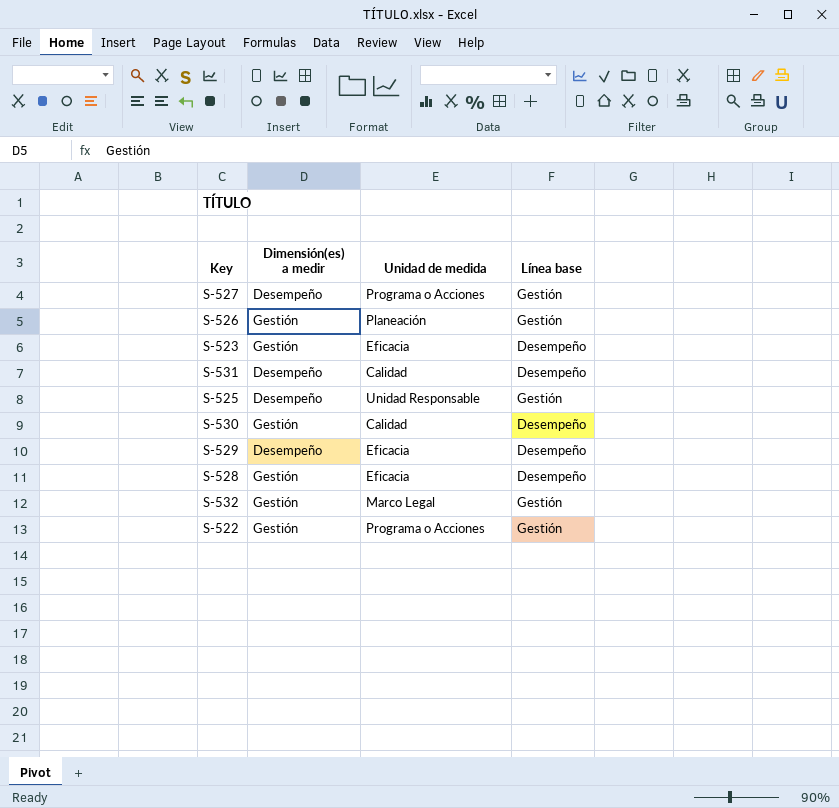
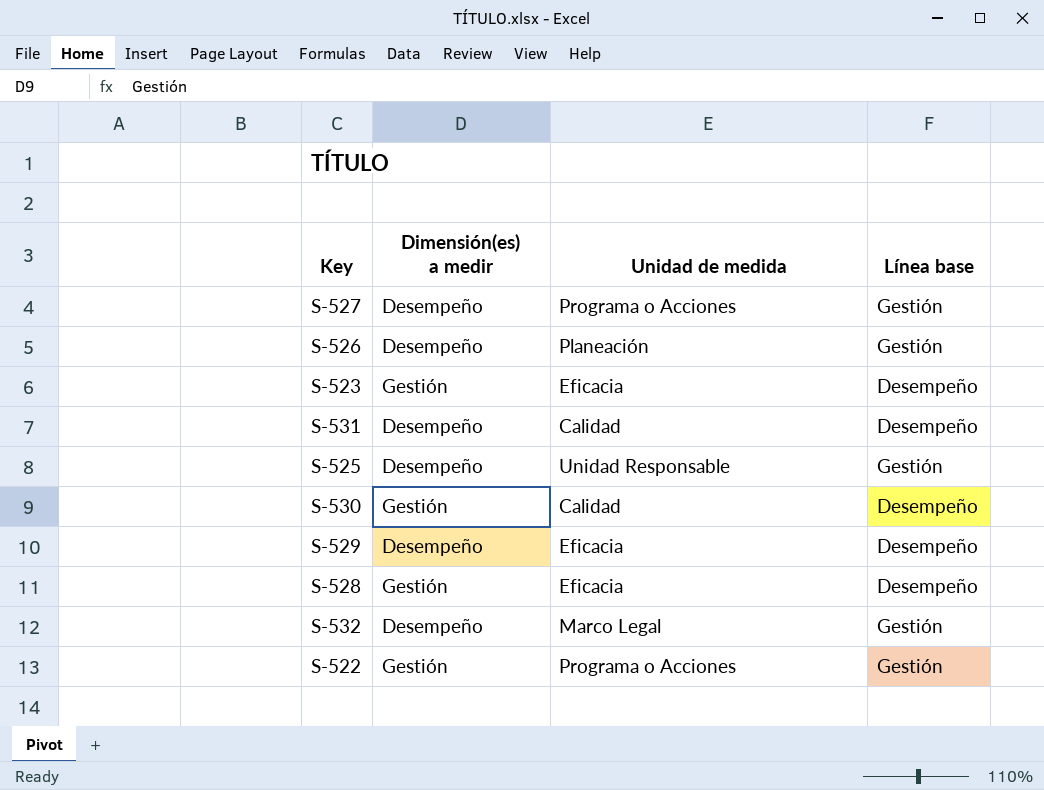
S-526 | Dimensión(es) a medir: Gestión -> Desempeño
S-532 | Dimensión(es) a medir: Gestión -> Desempeño

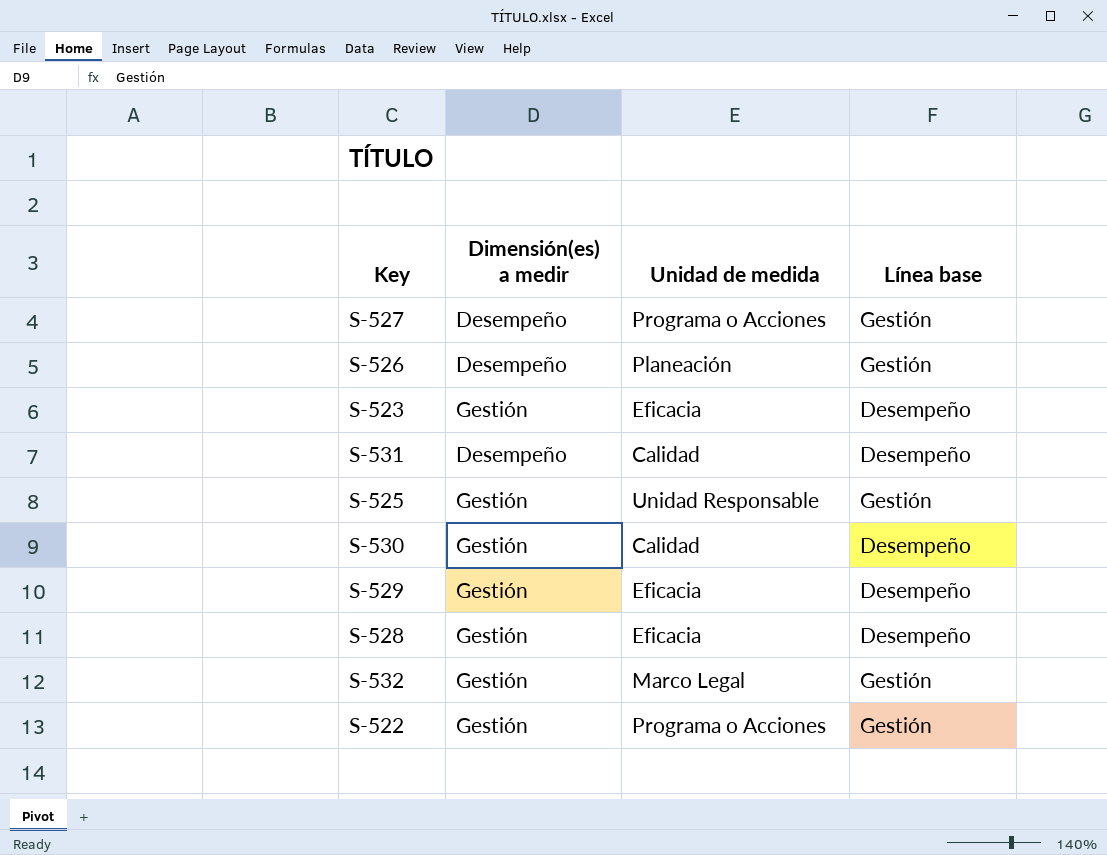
S-525 | Dimensión(es) a medir: Desempeño -> Gestión
S-529 | Dimensión(es) a medir: Desempeño -> Gestión
S-532 | Dimensión(es) a medir: Desempeño -> Gestión

